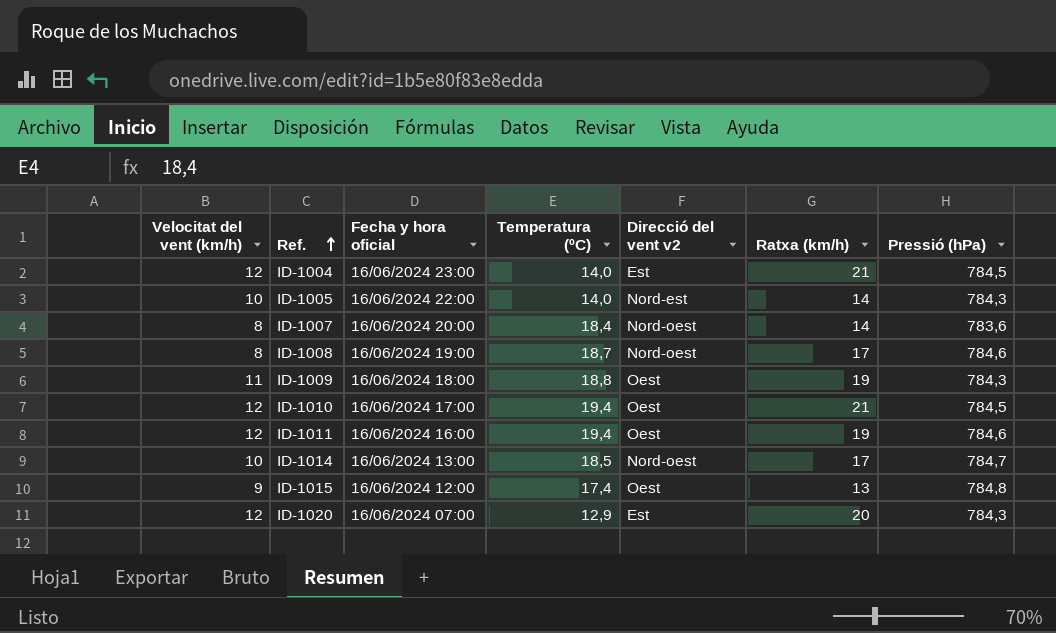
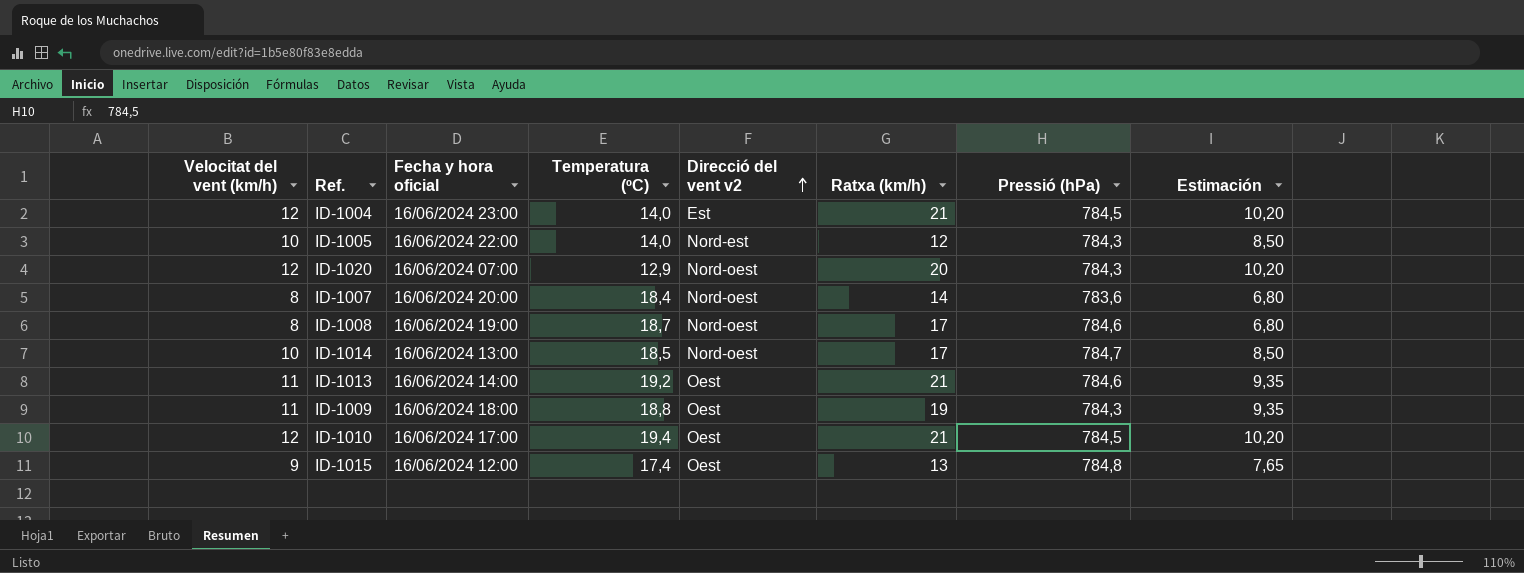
row order: Ref. ascending -> Direcció del vent v2 ascending
column Estimación | formula: none -> [Velocitat del vent (km/h)] * 0,85
row ID-1011: 12 | 16/06/2024 16:00 | 19,4 | Oest | 19 | 784,6 -> none
ID-1005 | Ratxa (km/h): 14 -> 12
ID-1020 | Direcció del vent v2: Est -> Nord-oest
row ID-1013: none -> 11 | 16/06/2024 14:00 | 19,2 | Oest | 21 | 784,6 | 9,35

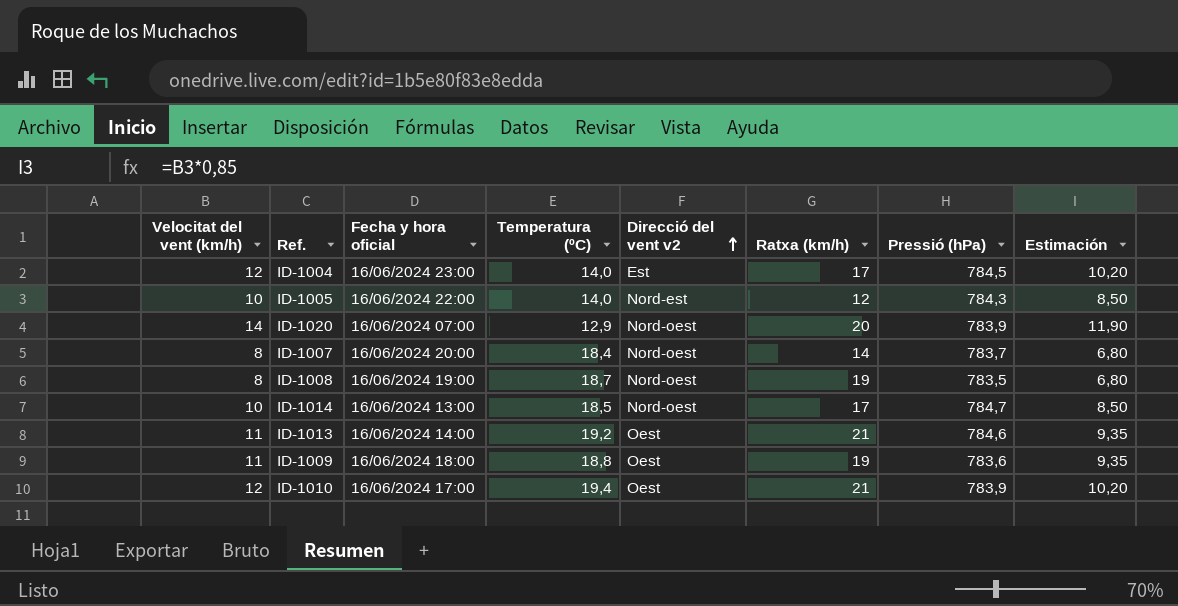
row ID-1015: 9 | 16/06/2024 12:00 | 17,4 | Oest | 13 | 784,8 | 7,65 -> none
ID-1004 | Ratxa (km/h): 21 -> 17
ID-1020 | Velocitat del vent (km/h): 12 -> 14
ID-1020 | Pressió (hPa): 784,3 -> 783,9
ID-1020 | Estimación: 10,20 -> 11,90
ID-1007 | Pressió (hPa): 783,6 -> 783,7
ID-1008 | Ratxa (km/h): 17 -> 19
ID-1008 | Pressió (hPa): 784,6 -> 783,5
ID-1009 | Pressió (hPa): 784,3 -> 783,6
ID-1010 | Pressió (hPa): 784,5 -> 783,9

